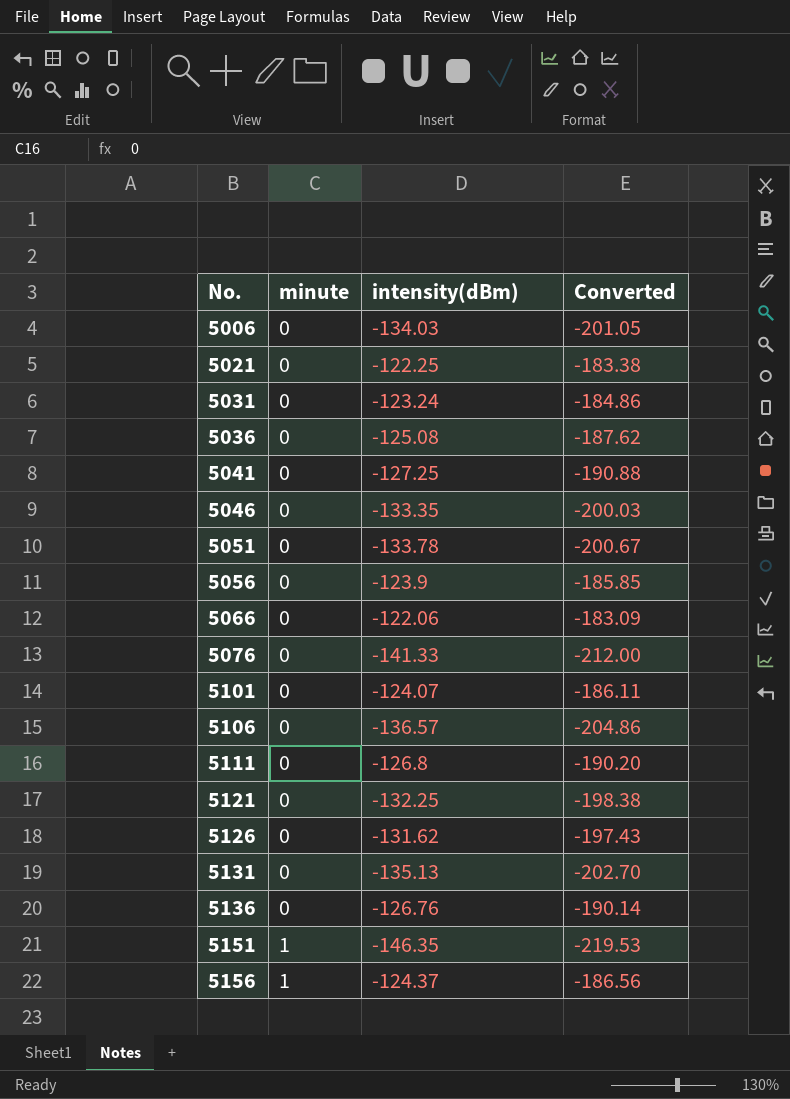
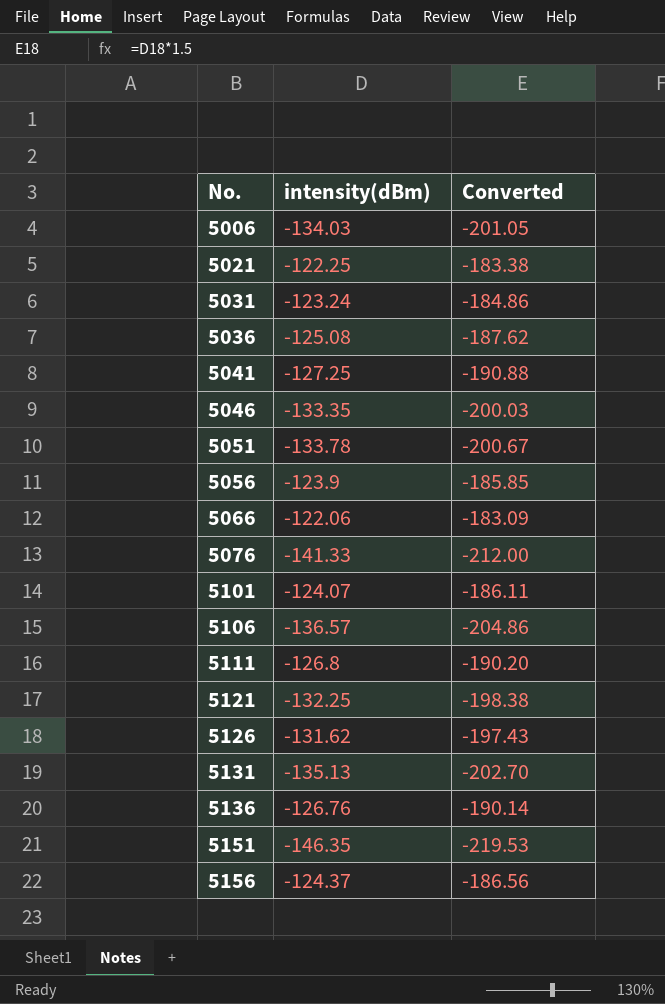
column minute | position: 2 -> none

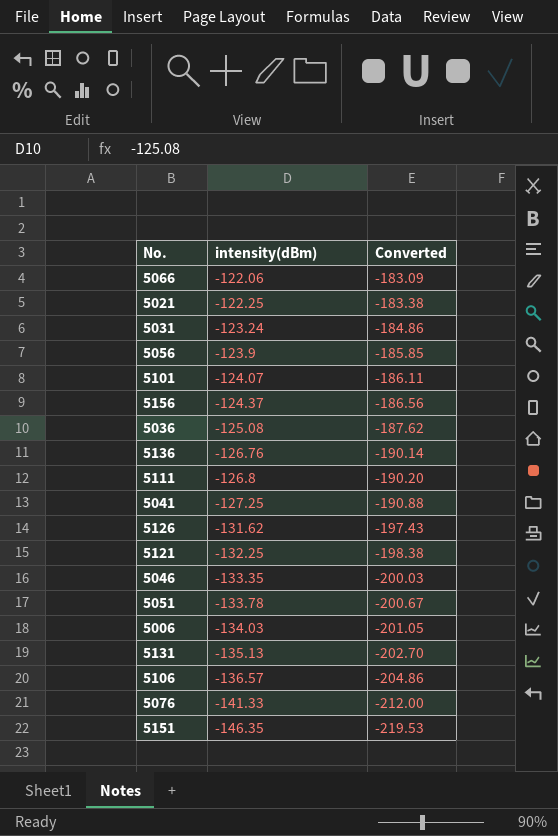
row order: No. ascending -> intensity(dBm) descending

